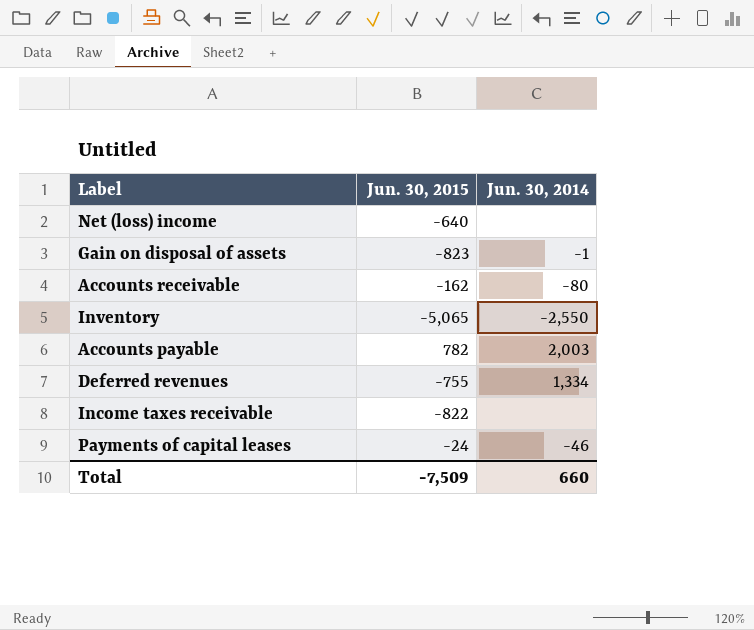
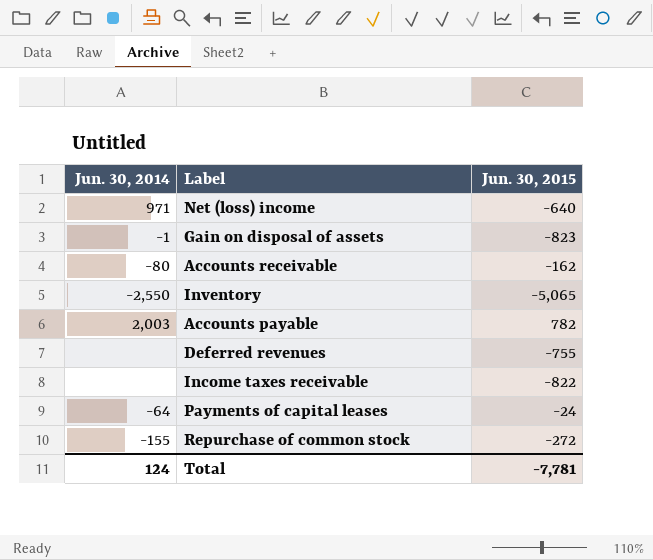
column Jun. 30, 2014 | position: 3 -> 1
Net (loss) income | Jun. 30, 2014: none -> 971
Deferred revenues | Jun. 30, 2014: 1,334 -> none
Payments of capital leases | Jun. 30, 2014: -46 -> -64
row Repurchase of common stock: none -> -155 | -272
Total | Jun. 30, 2014: 660 -> 124
Total | Jun. 30, 2015: -7,509 -> -7,781

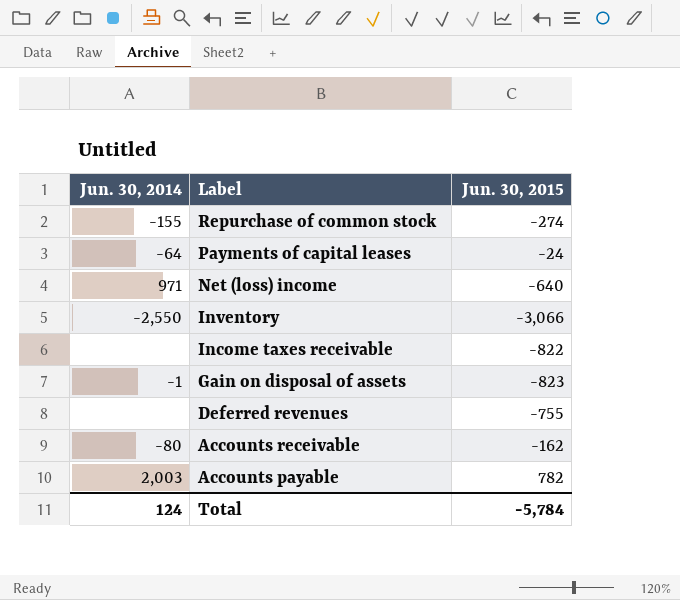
row order: none -> Label descending
Repurchase of common stock | Jun. 30, 2015: -272 -> -274
Inventory | Jun. 30, 2015: -5,065 -> -3,066
Total | Jun. 30, 2015: -7,781 -> -5,784

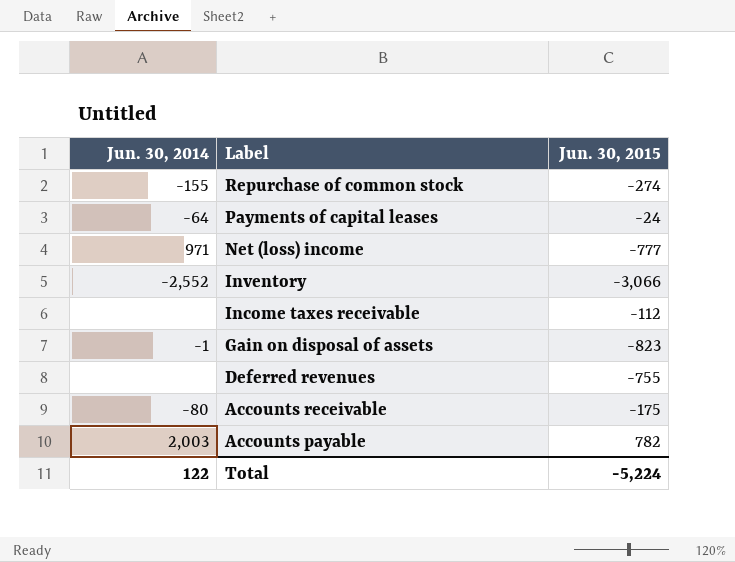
Net (loss) income | Jun. 30, 2015: -640 -> -777
Inventory | Jun. 30, 2014: -2,550 -> -2,552
Income taxes receivable | Jun. 30, 2015: -822 -> -112
Accounts receivable | Jun. 30, 2015: -162 -> -175
Total | Jun. 30, 2014: 124 -> 122
Total | Jun. 30, 2015: -5,784 -> -5,224

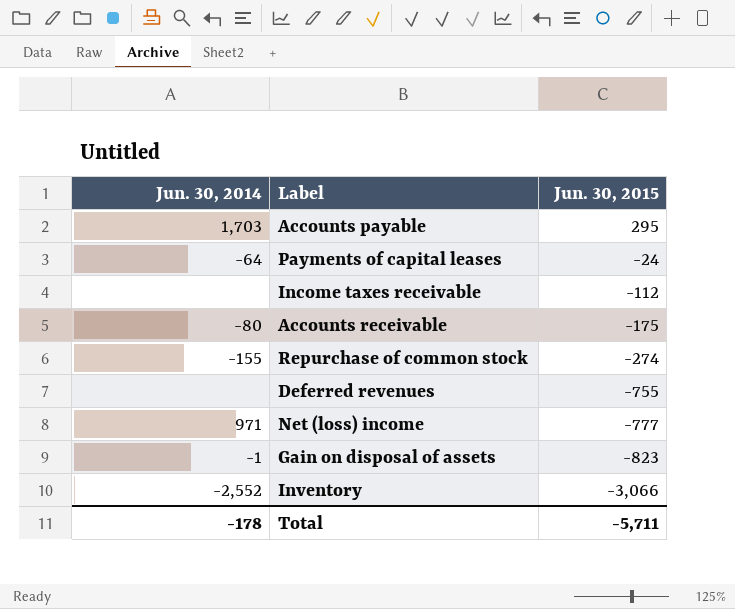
row order: Label descending -> Jun. 30, 2015 descending
Accounts payable | Jun. 30, 2014: 2,003 -> 1,703
Accounts payable | Jun. 30, 2015: 782 -> 295
Total | Jun. 30, 2014: 122 -> -178
Total | Jun. 30, 2015: -5,224 -> -5,711

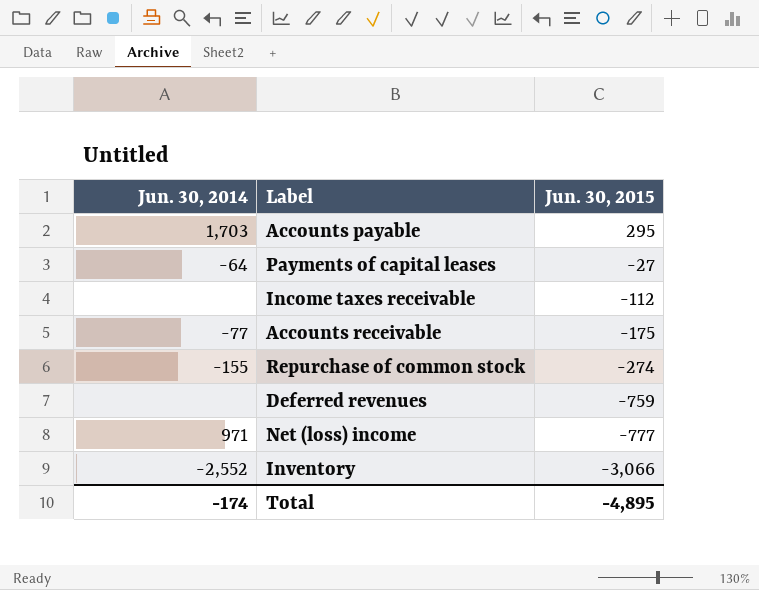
row Gain on disposal of assets: -1 | -823 -> none
Payments of capital leases | Jun. 30, 2015: -24 -> -27
Accounts receivable | Jun. 30, 2014: -80 -> -77
Deferred revenues | Jun. 30, 2015: -755 -> -759
Total | Jun. 30, 2014: -178 -> -174
Total | Jun. 30, 2015: -5,711 -> -4,895

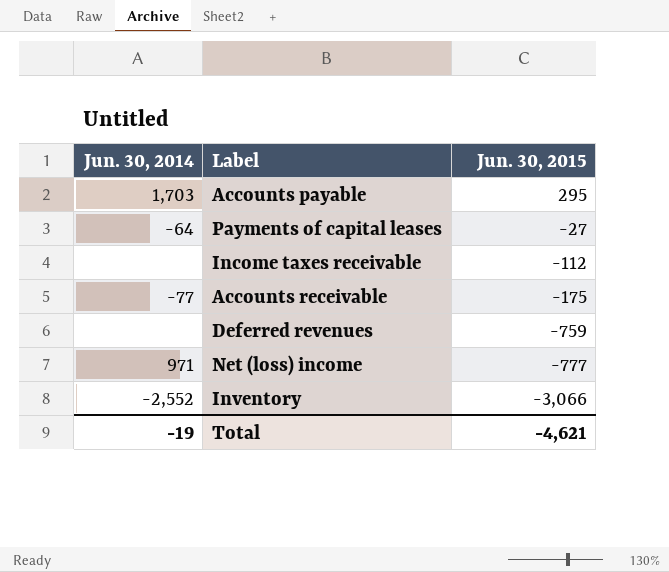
row Repurchase of common stock: -155 | -274 -> none
Total | Jun. 30, 2014: -174 -> -19
Total | Jun. 30, 2015: -4,895 -> -4,621

